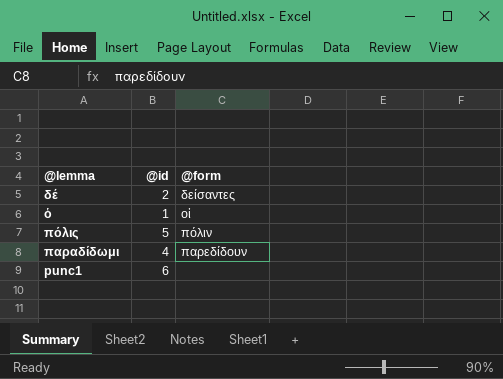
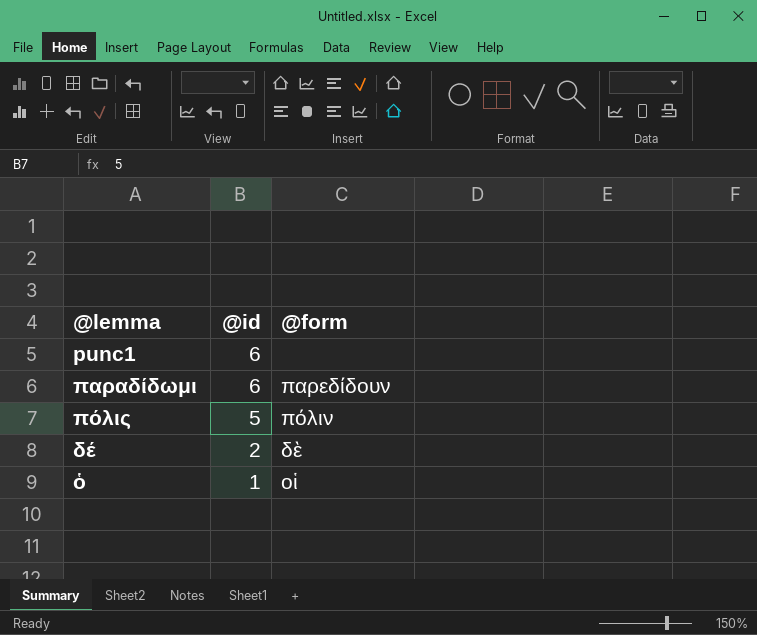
row order: none -> @id descending
παραδίδωμι | @id: 4 -> 6
δέ | @form: δείσαντες -> δὲ

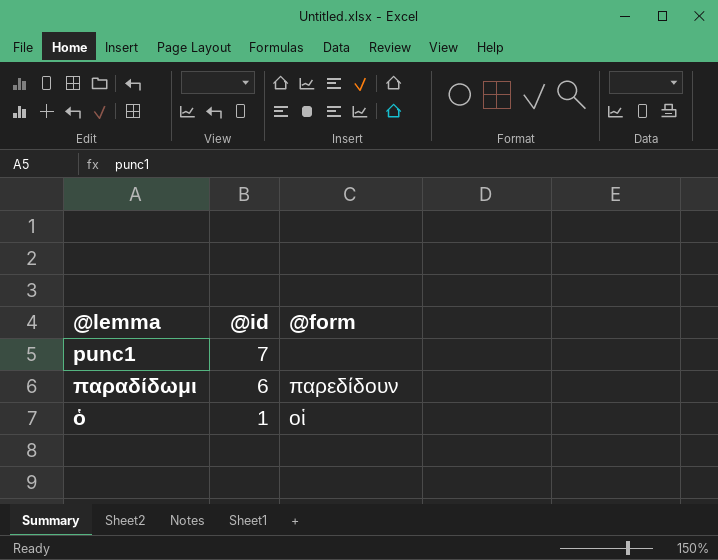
row πόλις: 5 | πόλιν -> none
row δέ: 2 | δὲ -> none
punc1 | @id: 6 -> 7

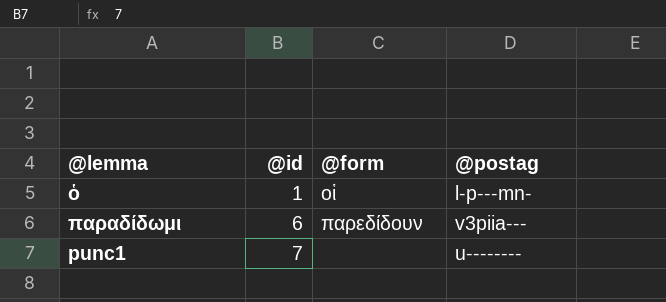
row order: @id descending -> @id ascending
column @postag | position: none -> 4

